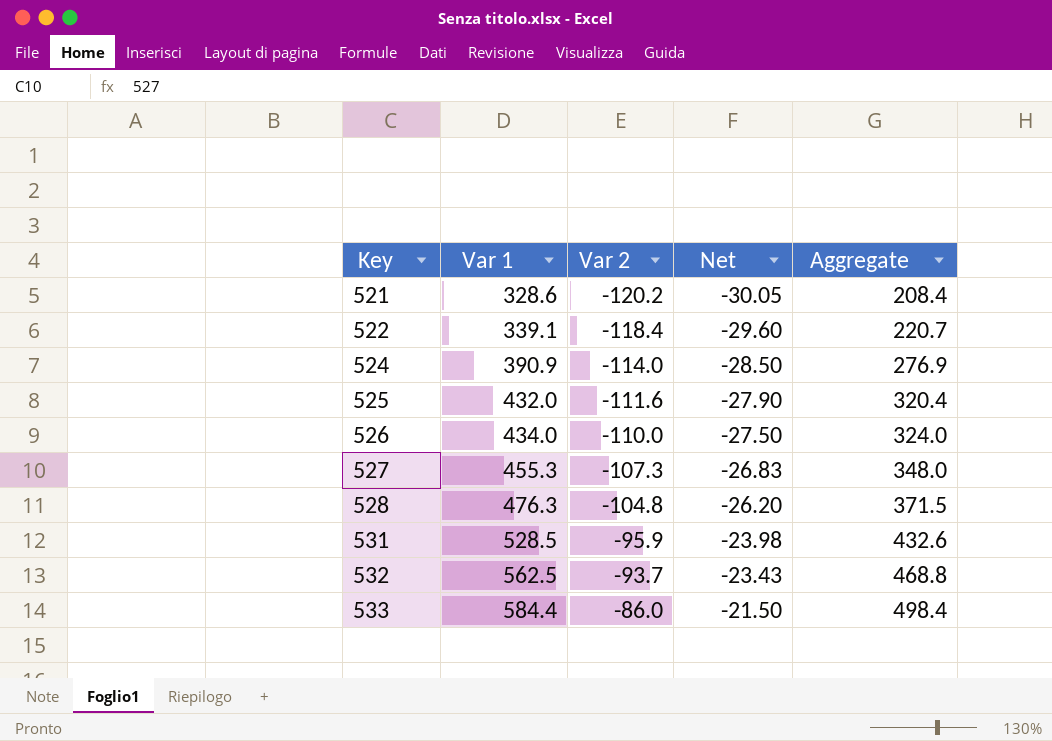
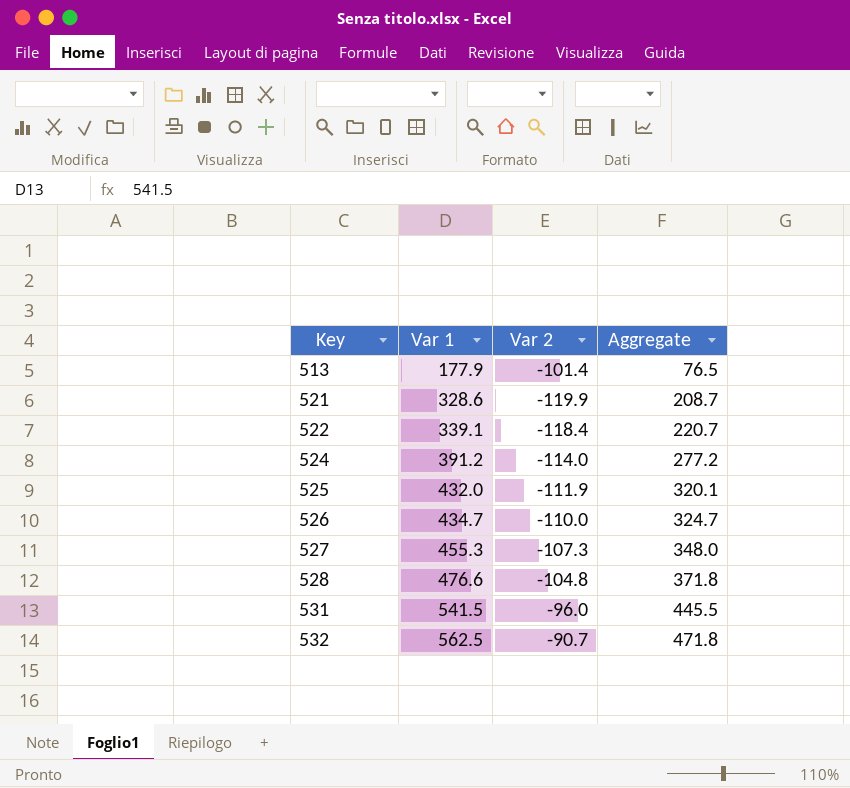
column Net | formula: [Var 2] * 0.25 -> none
row 533: 584.4 | -86.0 | -21.50 | 498.4 -> none
row 513: none -> 177.9 | -101.4 | 76.5
521 | Var 2: -120.2 -> -119.9
521 | Aggregate: 208.4 -> 208.7
524 | Var 1: 390.9 -> 391.2
524 | Aggregate: 276.9 -> 277.2
525 | Var 2: -111.6 -> -111.9
525 | Aggregate: 320.4 -> 320.1
526 | Var 1: 434.0 -> 434.7
526 | Aggregate: 324.0 -> 324.7
528 | Var 1: 476.3 -> 476.6
528 | Aggregate: 371.5 -> 371.8
531 | Var 1: 528.5 -> 541.5
531 | Var 2: -95.9 -> -96.0
531 | Aggregate: 432.6 -> 445.5
532 | Var 2: -93.7 -> -90.7
532 | Aggregate: 468.8 -> 471.8

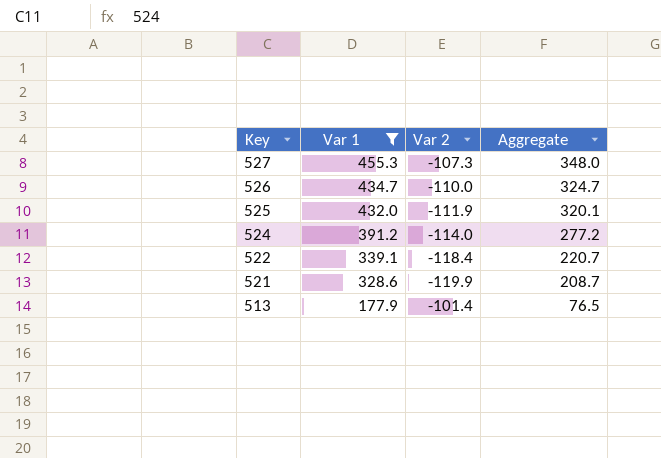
filter: none -> Var 1 <= 455.3
row order: Key ascending -> Key descending

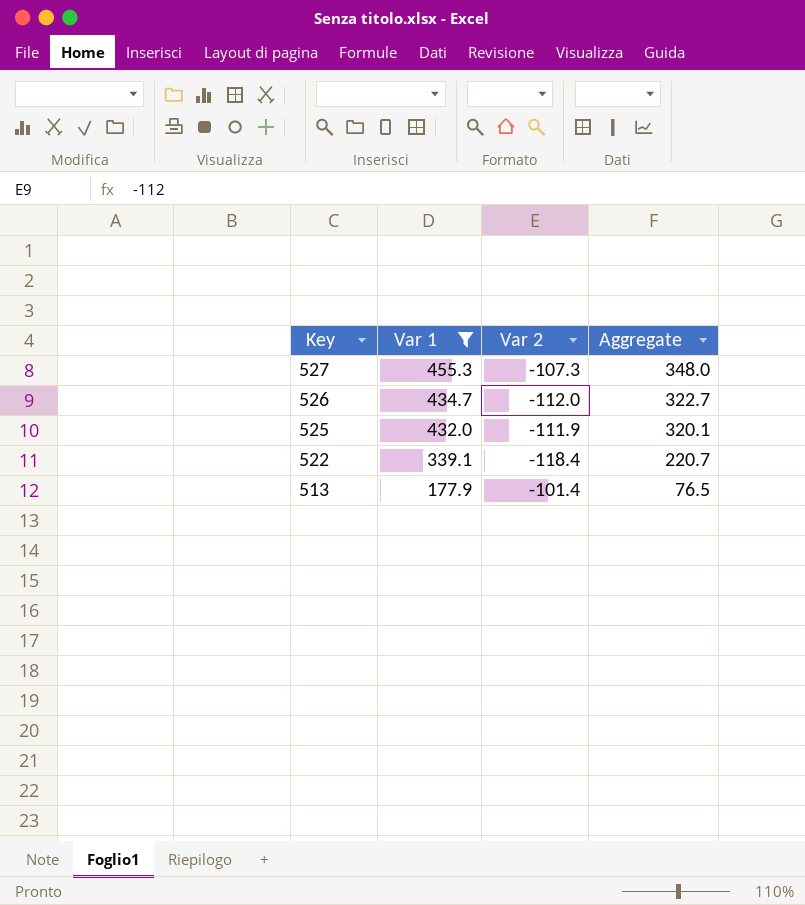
row 524: 391.2 | -114.0 | 277.2 -> none
row 521: 328.6 | -119.9 | 208.7 -> none
526 | Var 2: -110.0 -> -112.0
526 | Aggregate: 324.7 -> 322.7

